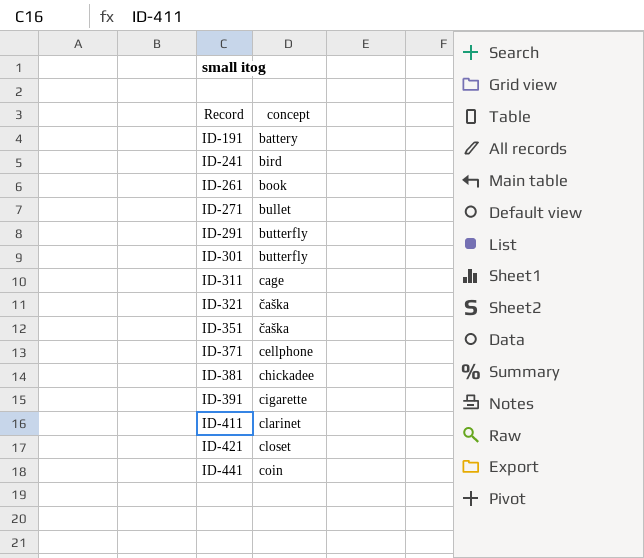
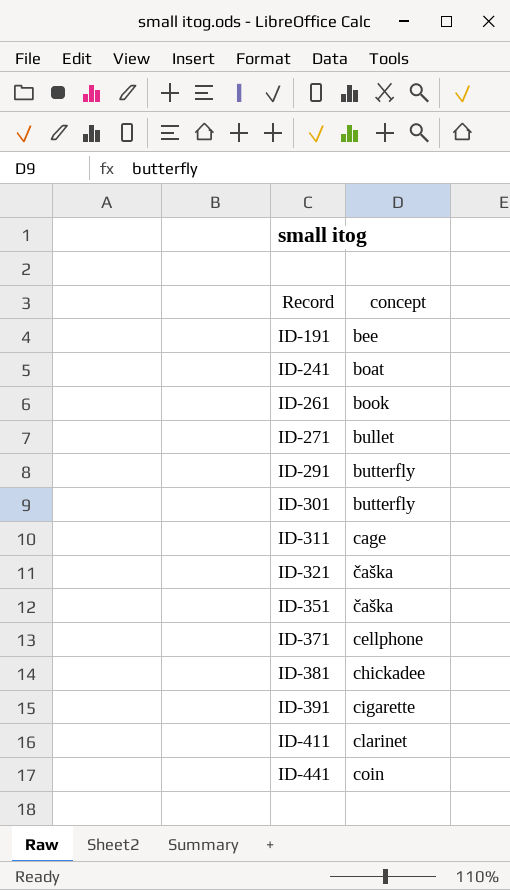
row ID-421: closet -> none
ID-191 | concept: battery -> bee
ID-241 | concept: bird -> boat

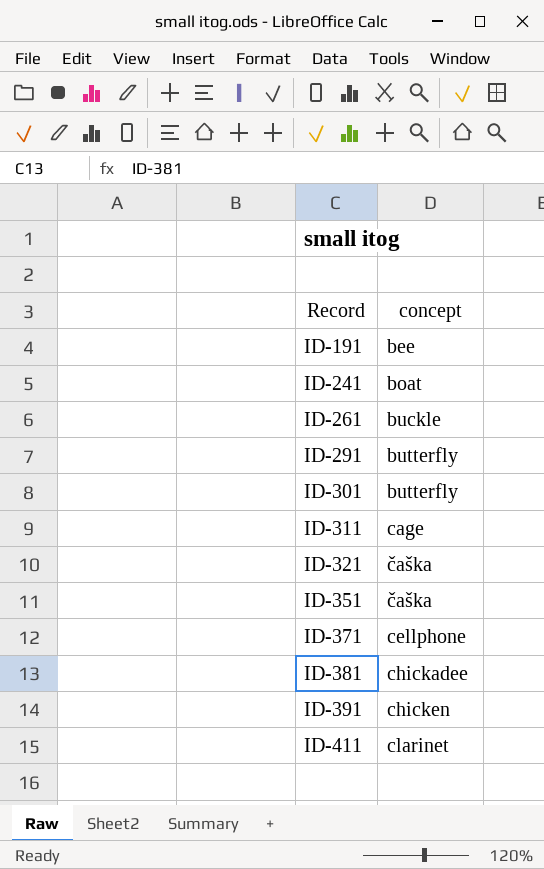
row ID-271: bullet -> none
row ID-441: coin -> none
ID-261 | concept: book -> buckle
ID-391 | concept: cigarette -> chicken

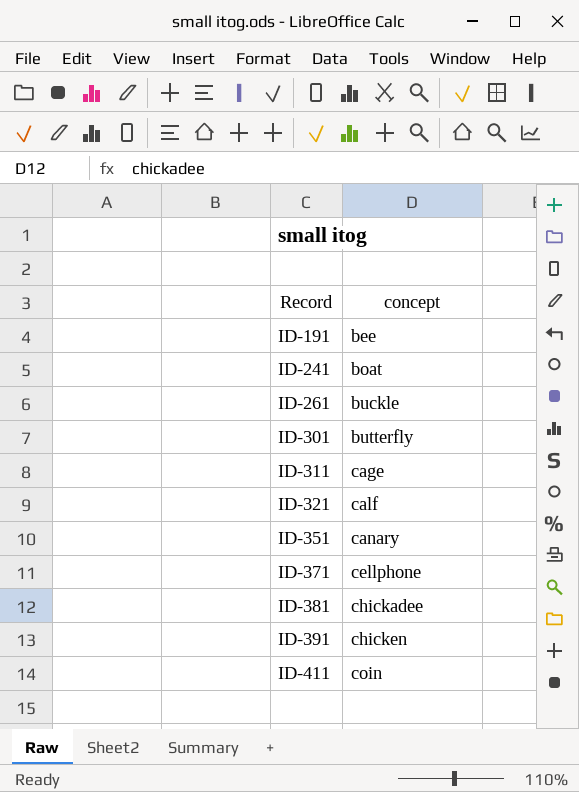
row ID-291: butterfly -> none
ID-321 | concept: čaška -> calf
ID-351 | concept: čaška -> canary
ID-411 | concept: clarinet -> coin

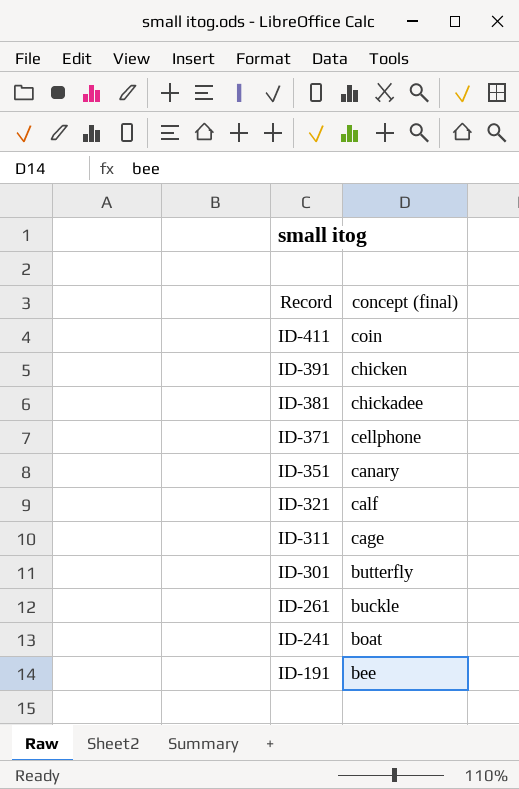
row order: Record ascending -> Record descending
column name: concept -> concept (final)

